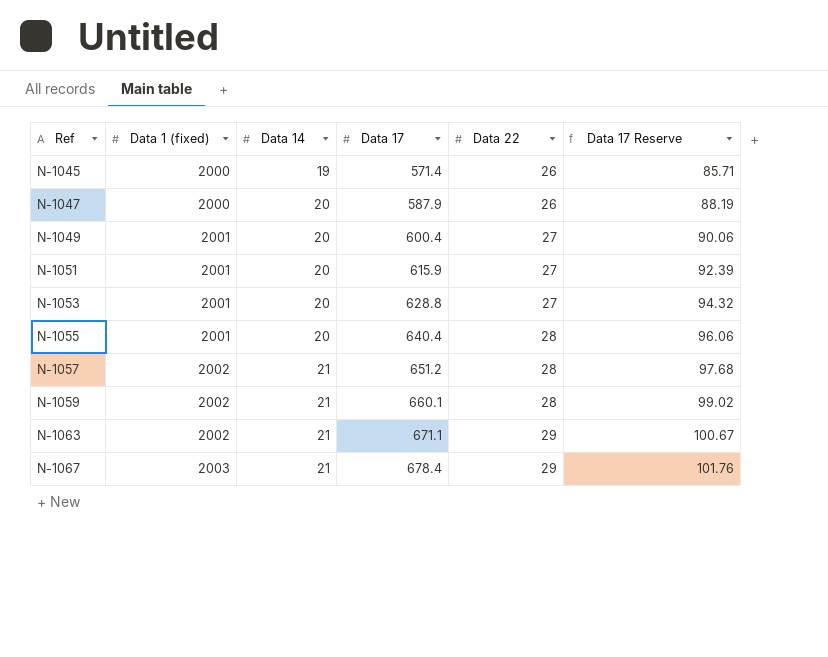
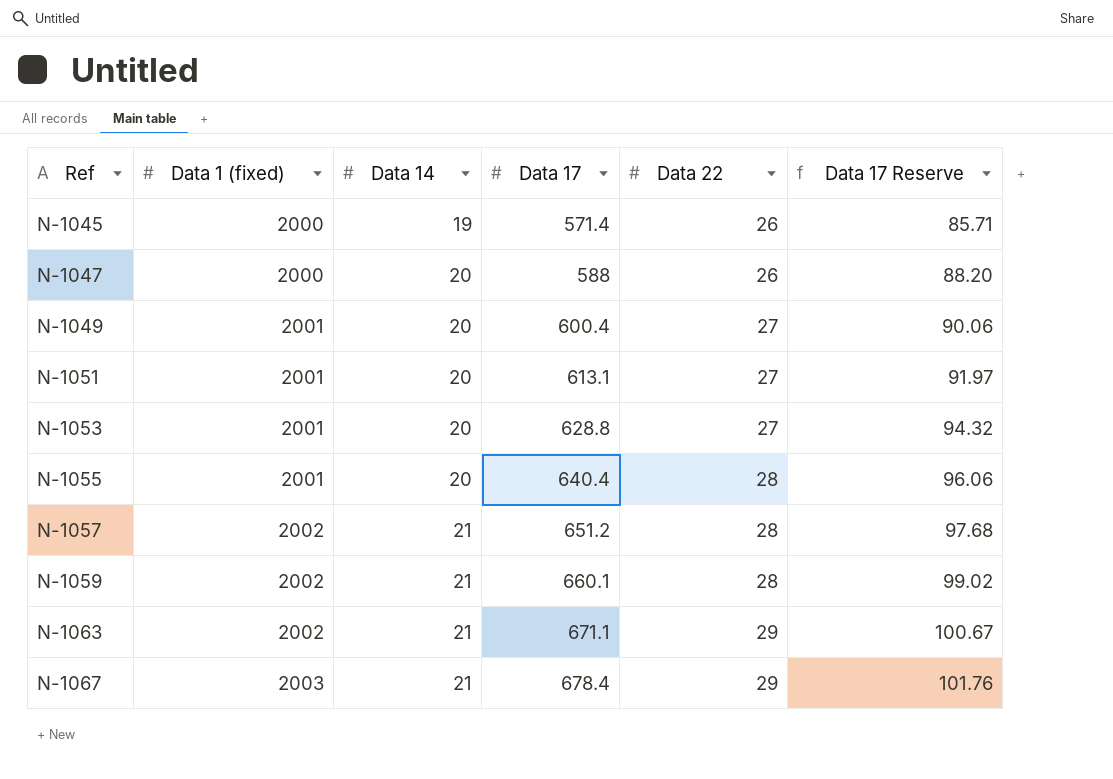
N-1047 | Data 17: 587.9 -> 588
N-1047 | Data 17 Reserve: 88.19 -> 88.20
N-1051 | Data 17: 615.9 -> 613.1
N-1051 | Data 17 Reserve: 92.39 -> 91.97

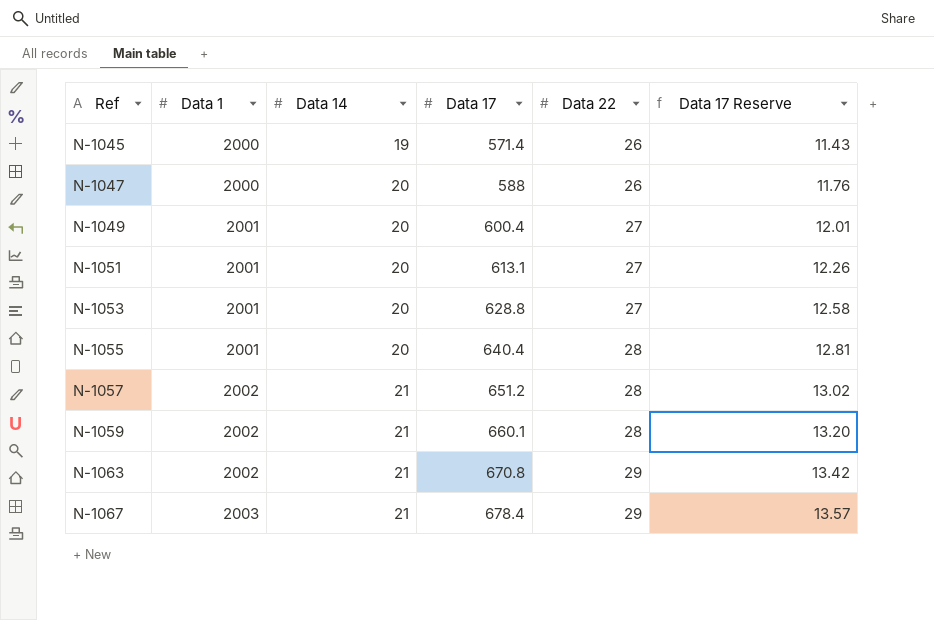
column name: Data 1 (fixed) -> Data 1
column Data 17 Reserve | formula: [Data 17] * 0.15 -> [Data 17] * 0.02
N-1063 | Data 17: 671.1 -> 670.8

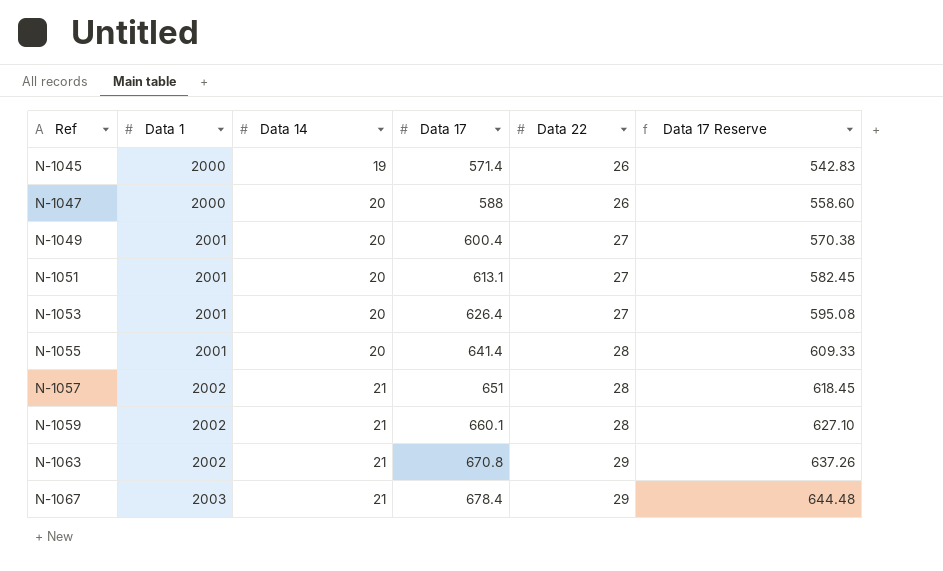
column Data 17 Reserve | formula: [Data 17] * 0.02 -> [Data 17] * 0.95
N-1053 | Data 17: 628.8 -> 626.4
N-1055 | Data 17: 640.4 -> 641.4
N-1057 | Data 17: 651.2 -> 651

